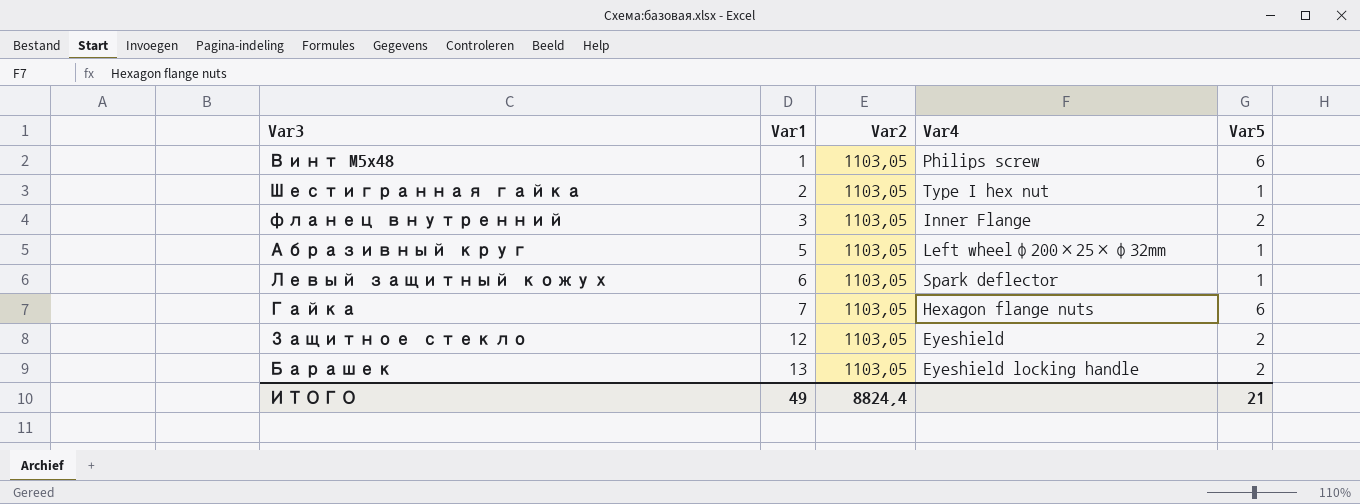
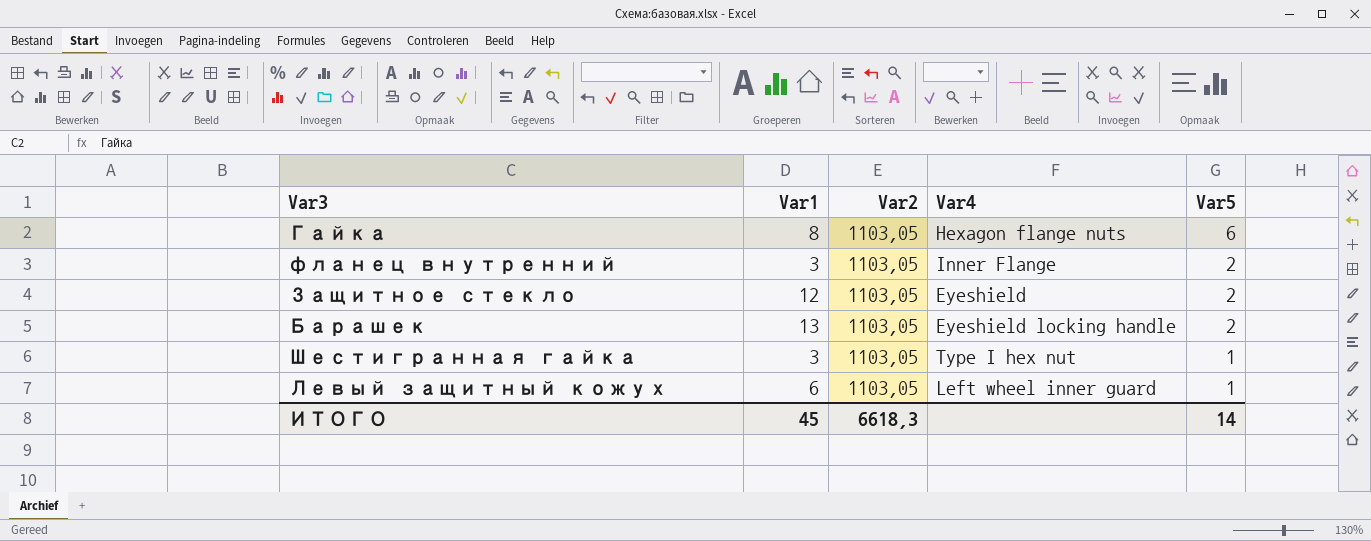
row order: Var1 ascending -> Var5 descending
row Винт M5x48: 1 | 1103,05 | Philips screw | 6 -> none
row Абразивный круг: 5 | 1103,05 | Left wheelφ200×25×φ32mm | 1 -> none
Гайка | Var1: 7 -> 8
Шестигранная гайка | Var1: 2 -> 3
Левый защитный кожух | Var4: Spark deflector -> Left wheel inner guard
ИТОГО | Var1: 49 -> 45
ИТОГО | Var2: 8824,4 -> 6618,3
ИТОГО | Var5: 21 -> 14

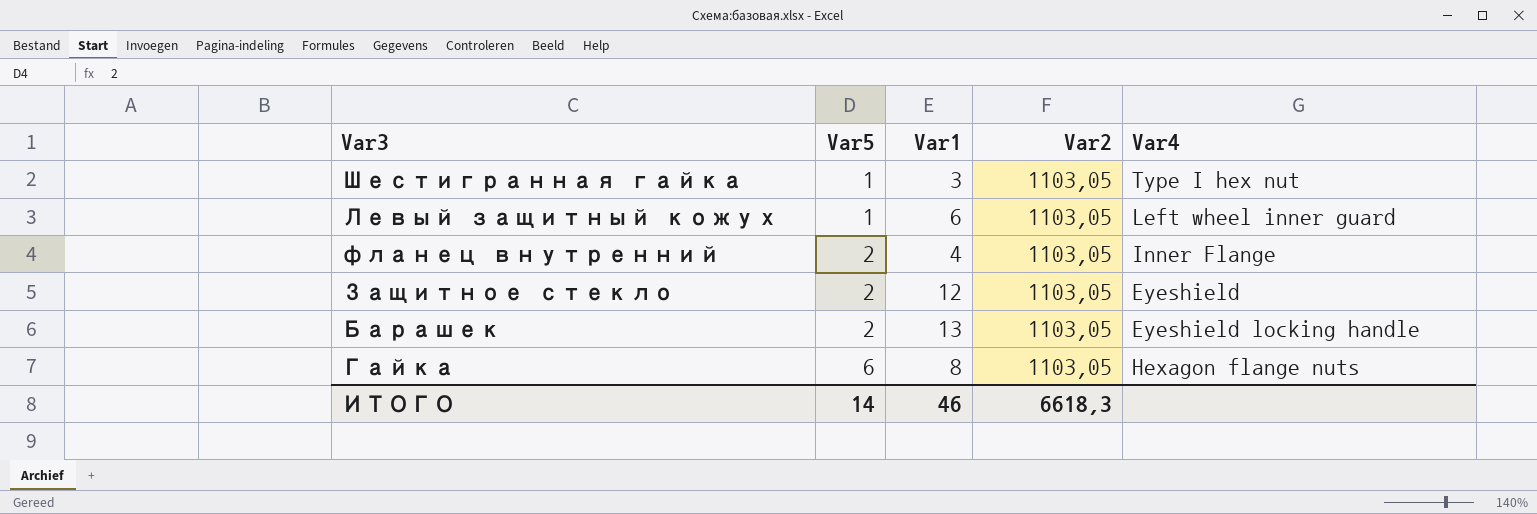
row order: Var5 descending -> Var5 ascending
column Var5 | position: 5 -> 2
фланец внутренний | Var1: 3 -> 4
ИТОГО | Var1: 45 -> 46

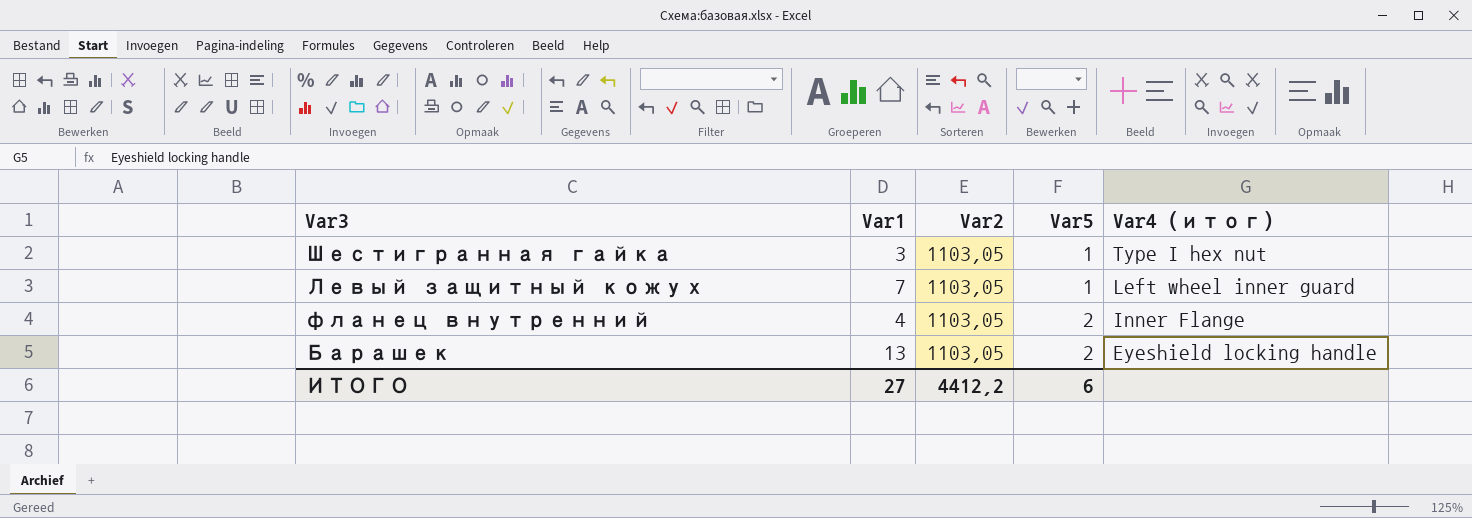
column Var5 | position: 2 -> 4
column name: Var4 -> Var4 (итог)
row Защитное стекло: 2 | 12 | 1103,05 | Eyeshield -> none
row Гайка: 6 | 8 | 1103,05 | Hexagon flange nuts -> none
Левый защитный кожух | Var1: 6 -> 7
ИТОГО | Var1: 46 -> 27
ИТОГО | Var2: 6618,3 -> 4412,2
ИТОГО | Var5: 14 -> 6

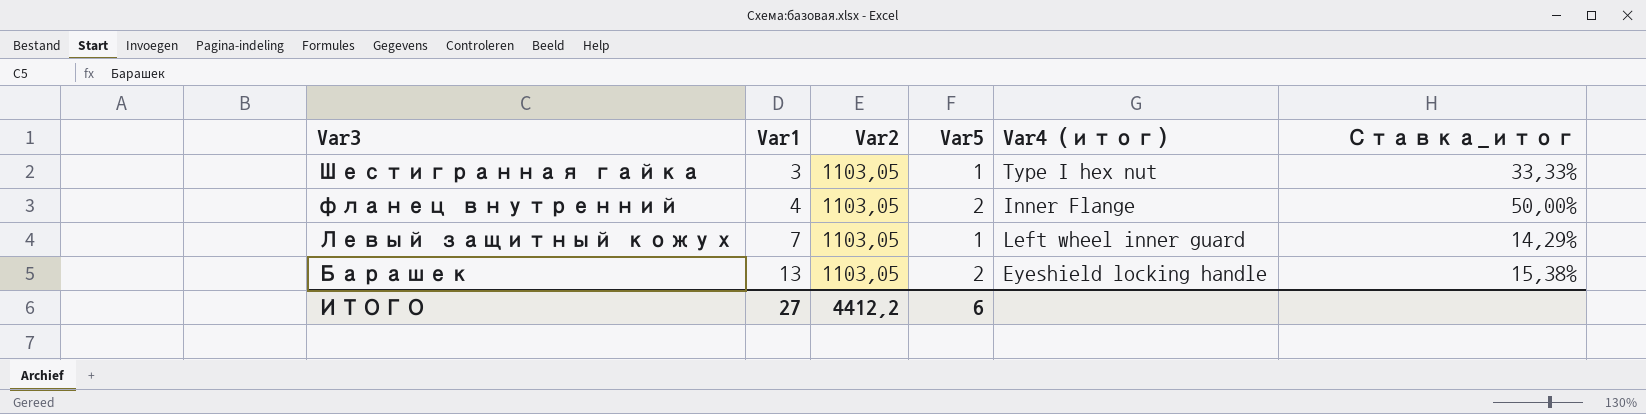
row order: Var5 ascending -> Var3 descending
column Ставка_итог | formula: none -> [Var5] / [Var1]

